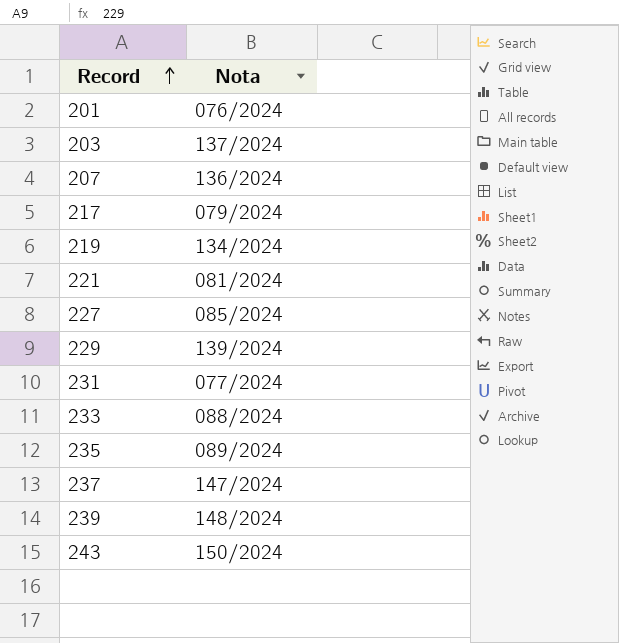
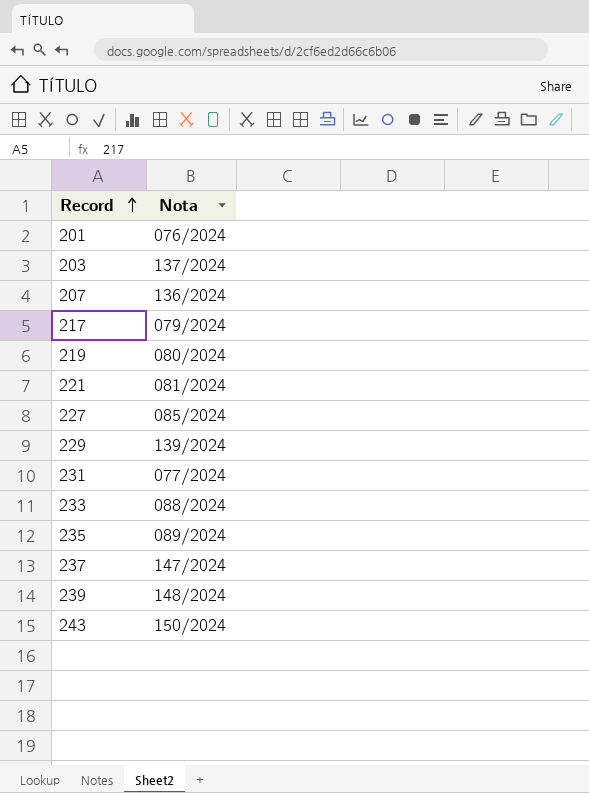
219 | Nota: 134/2024 -> 080/2024

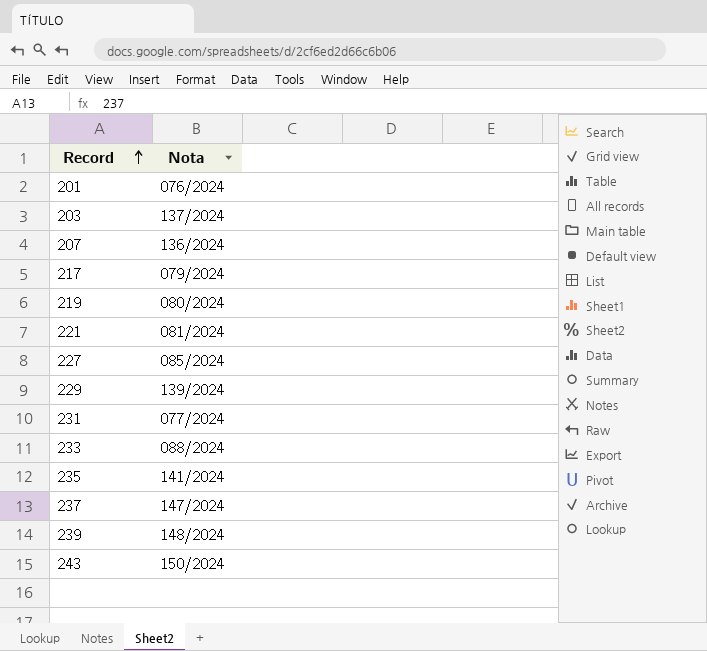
235 | Nota: 089/2024 -> 141/2024

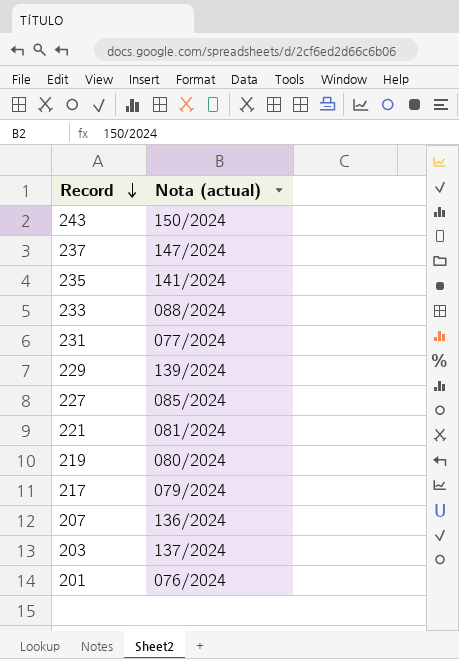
row order: Record ascending -> Record descending
column name: Nota -> Nota (actual)
row 239: 148/2024 -> none

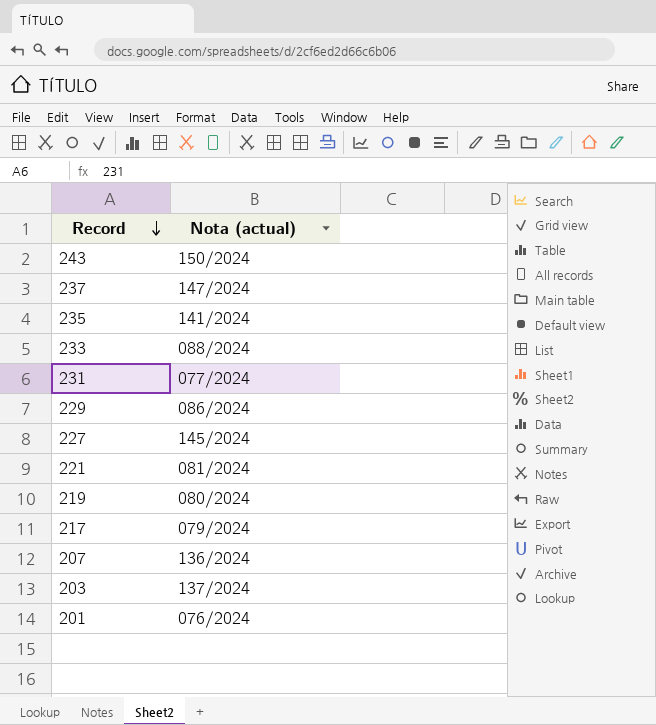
229 | Nota (actual): 139/2024 -> 086/2024
227 | Nota (actual): 085/2024 -> 145/2024

